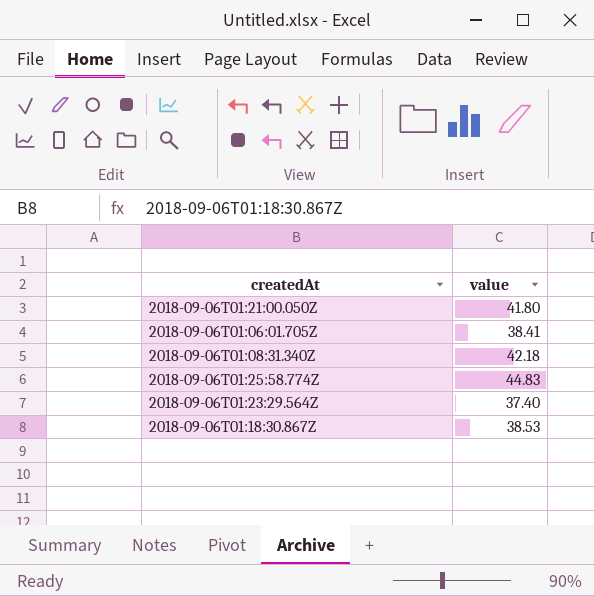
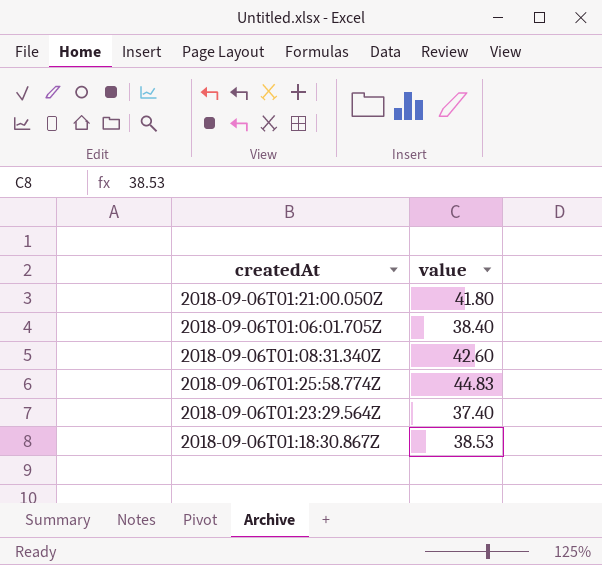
2018-09-06T01:06:01.705Z | value: 38.41 -> 38.40
2018-09-06T01:08:31.340Z | value: 42.18 -> 42.60

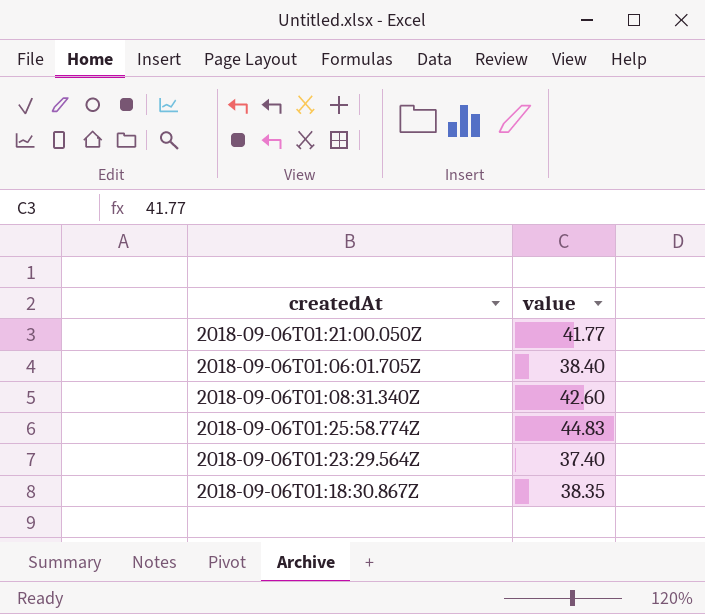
2018-09-06T01:21:00.050Z | value: 41.80 -> 41.77
2018-09-06T01:18:30.867Z | value: 38.53 -> 38.35

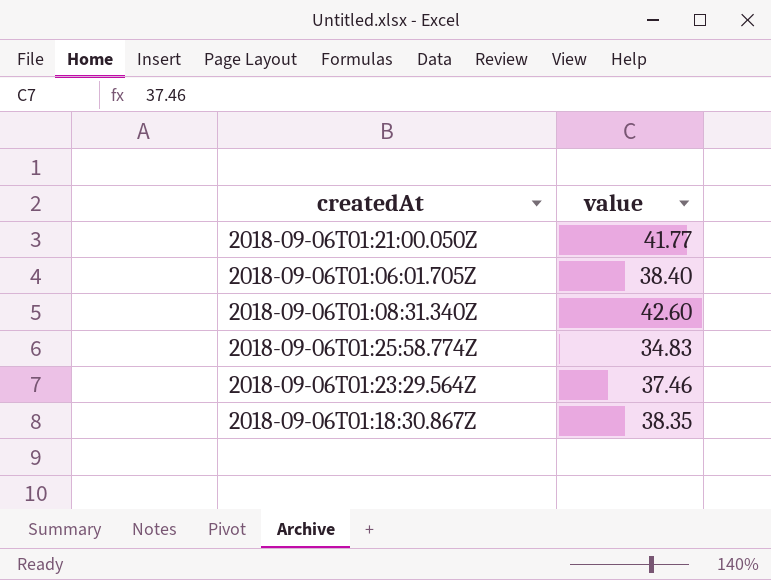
2018-09-06T01:25:58.774Z | value: 44.83 -> 34.83
2018-09-06T01:23:29.564Z | value: 37.40 -> 37.46

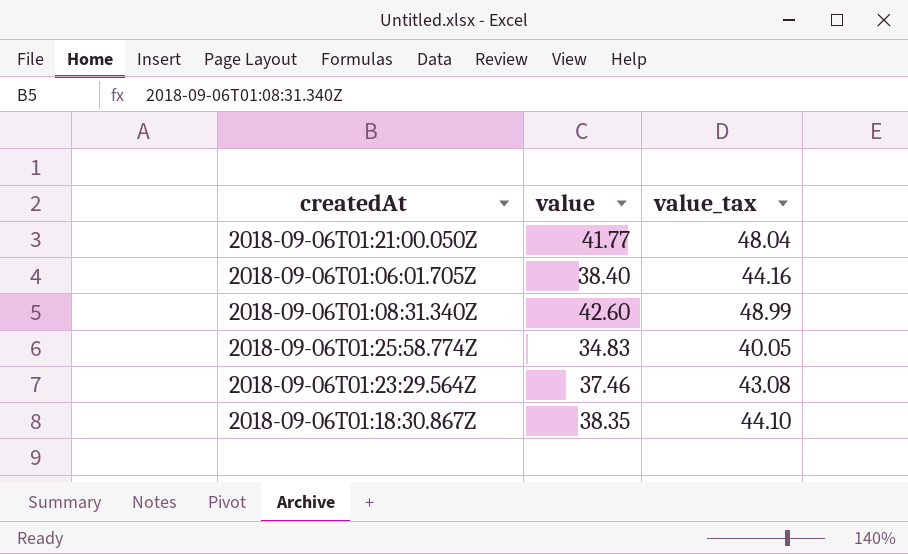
column value_tax | formula: none -> [value] * 1.15

